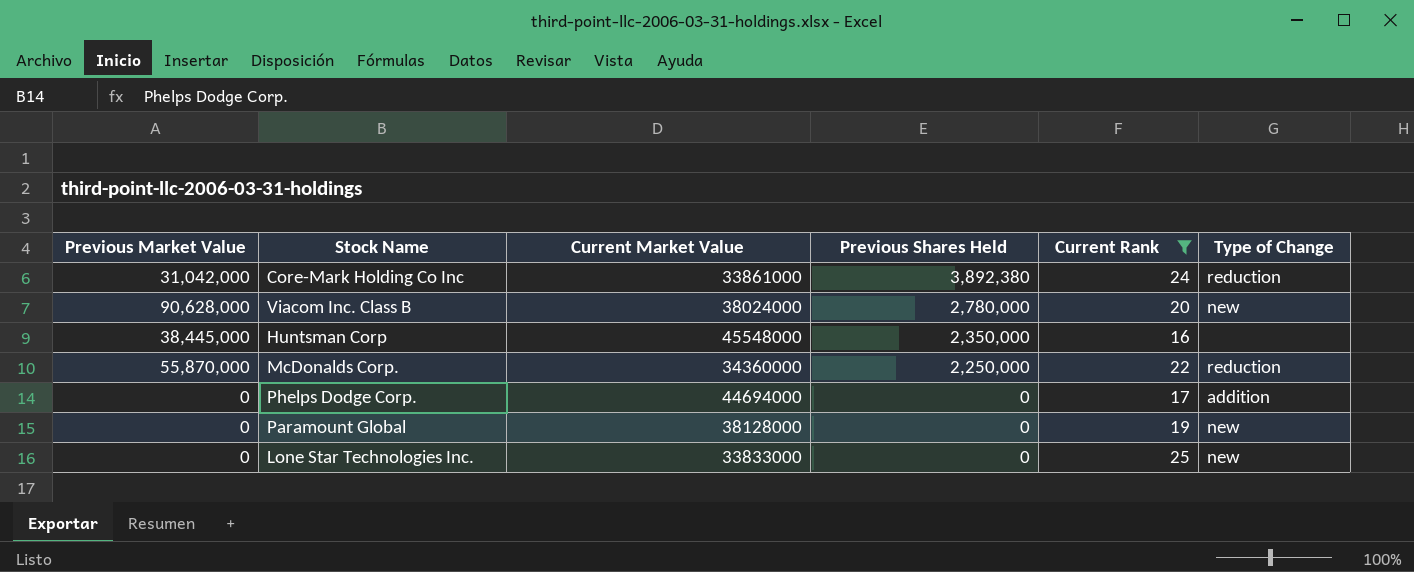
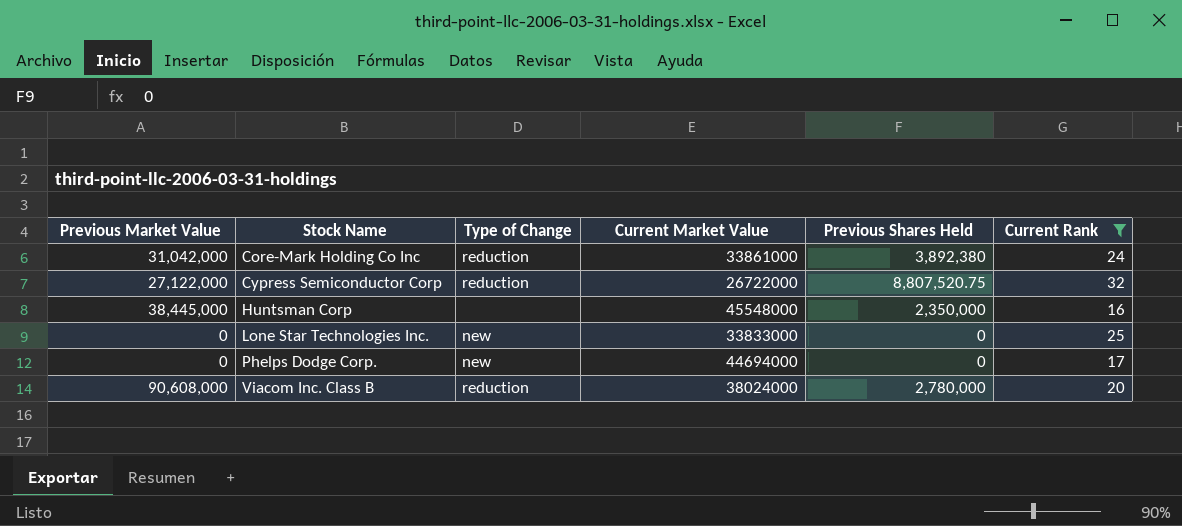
row order: Previous Shares Held descending -> Stock Name ascending
column Type of Change | position: 6 -> 3
row McDonalds Corp.: 55,870,000 | 34360000 | 2,250,000 | 22 | reduction -> none
row Paramount Global: 0 | 38128000 | 0 | 19 | new -> none
row Cypress Semiconductor Corp: none -> 27,122,000 | reduction | 26722000 | 8,807,520.75 | 32
Phelps Dodge Corp. | Type of Change: addition -> new
Viacom Inc. Class B | Previous Market Value: 90,628,000 -> 90,608,000
Viacom Inc. Class B | Type of Change: new -> reduction

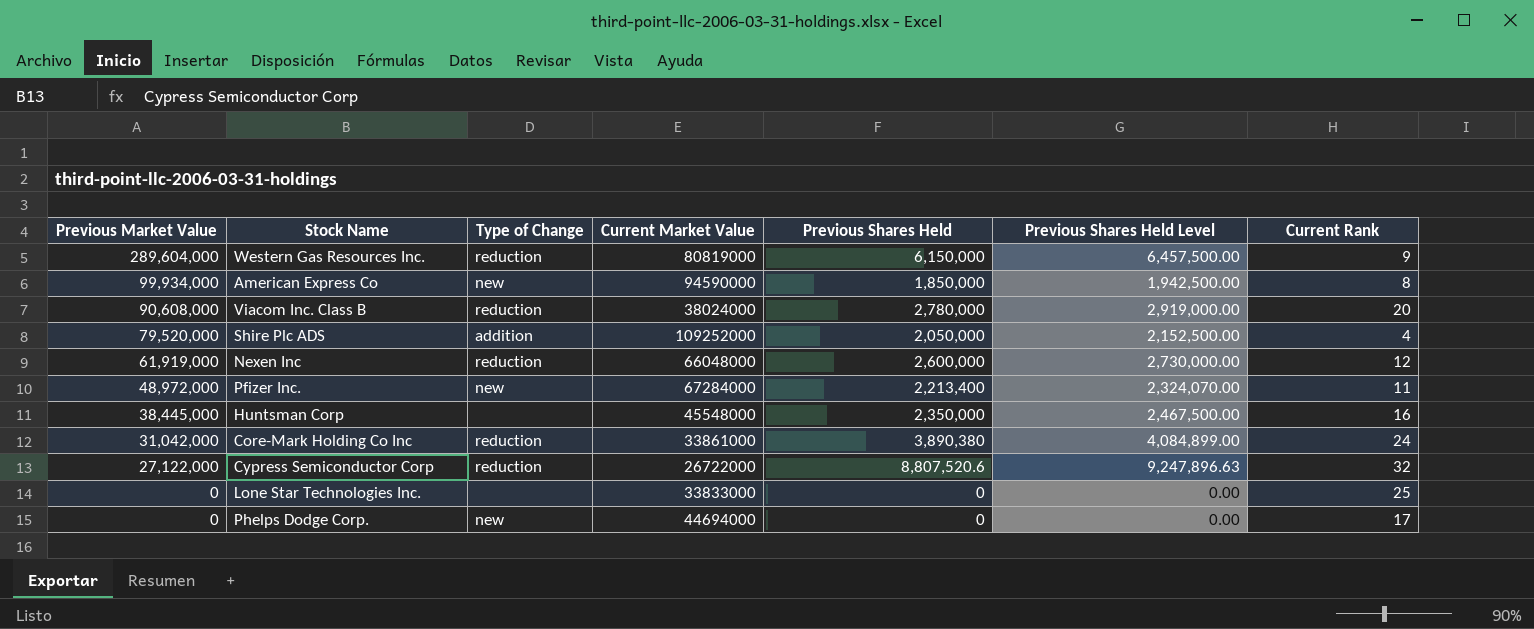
filter: Current Rank >= 16 -> none
row order: Stock Name ascending -> Previous Market Value descending
column Previous Shares Held Level | formula: none -> [Previous Shares Held] * 1.05
Core-Mark Holding Co Inc | Previous Shares Held: 3,892,380 -> 3,890,380
Cypress Semiconductor Corp | Previous Shares Held: 8,807,520.75 -> 8,807,520.6
Lone Star Technologies Inc. | Type of Change: new -> none

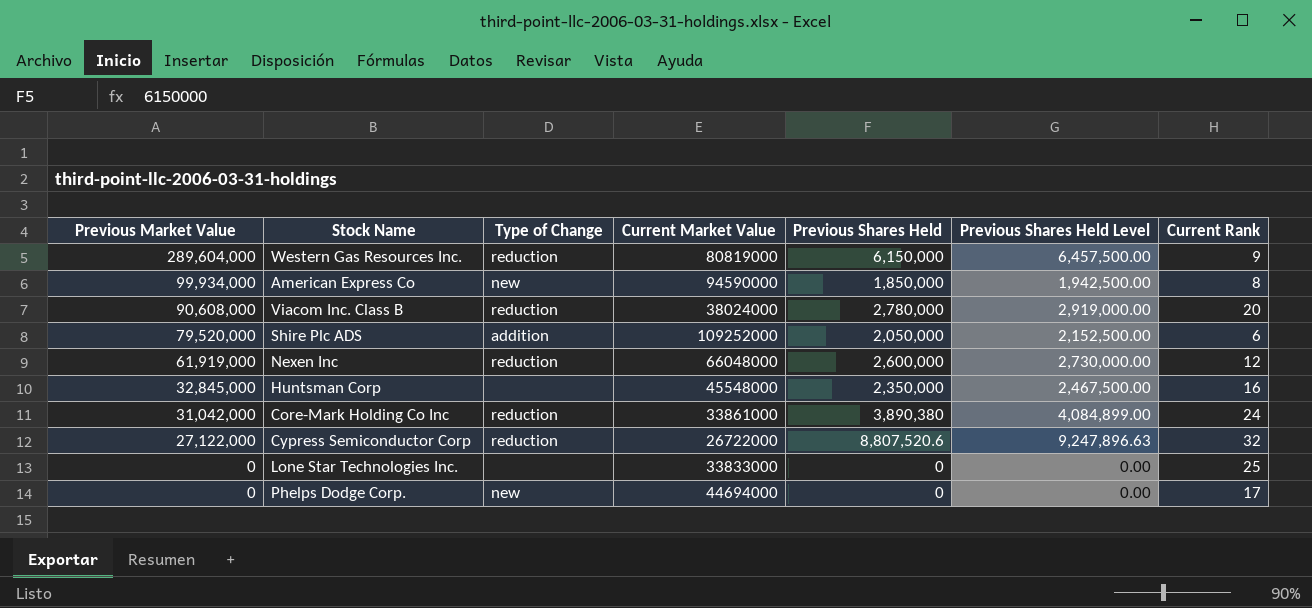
row Pfizer Inc.: 48,972,000 | new | 67284000 | 2,213,400 | 2,324,070.00 | 11 -> none
Shire Plc ADS | Current Rank: 4 -> 6
Huntsman Corp | Previous Market Value: 38,445,000 -> 32,845,000

